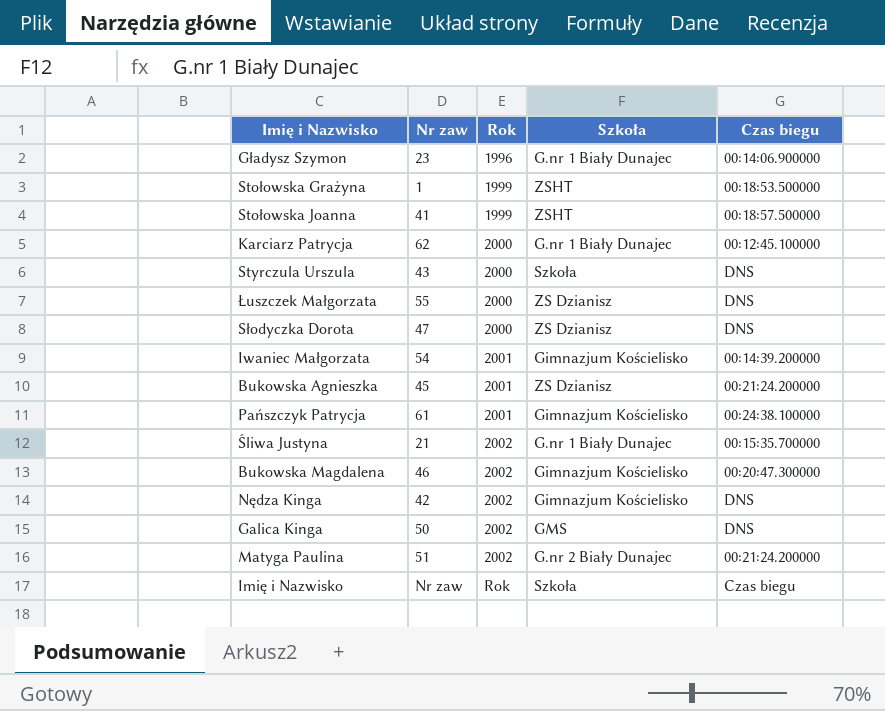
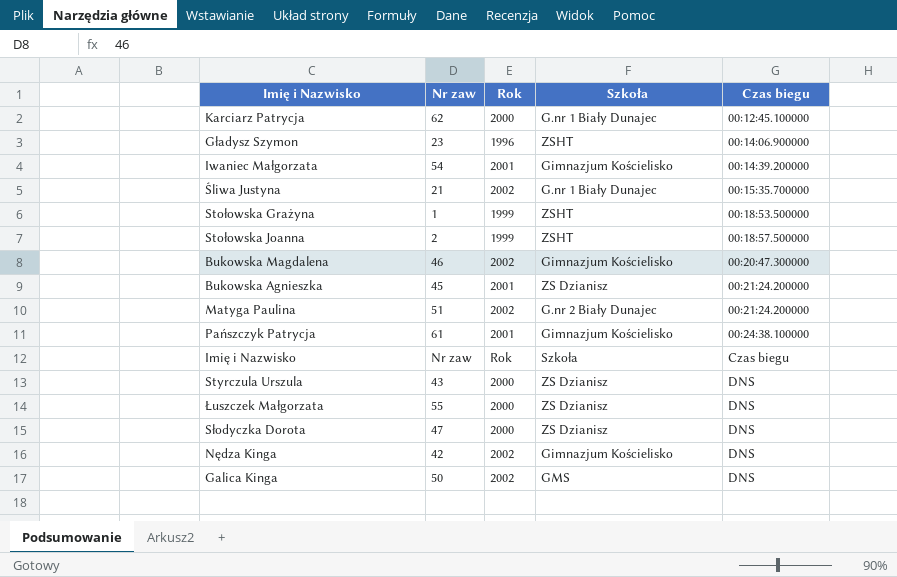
row order: Rok ascending -> Czas biegu ascending
Gładysz Szymon | Szkoła: G.nr 1 Biały Dunajec -> ZSHT
Stołowska Joanna | Nr zaw: 41 -> 2
Styrczula Urszula | Szkoła: Szkoła -> ZS Dzianisz

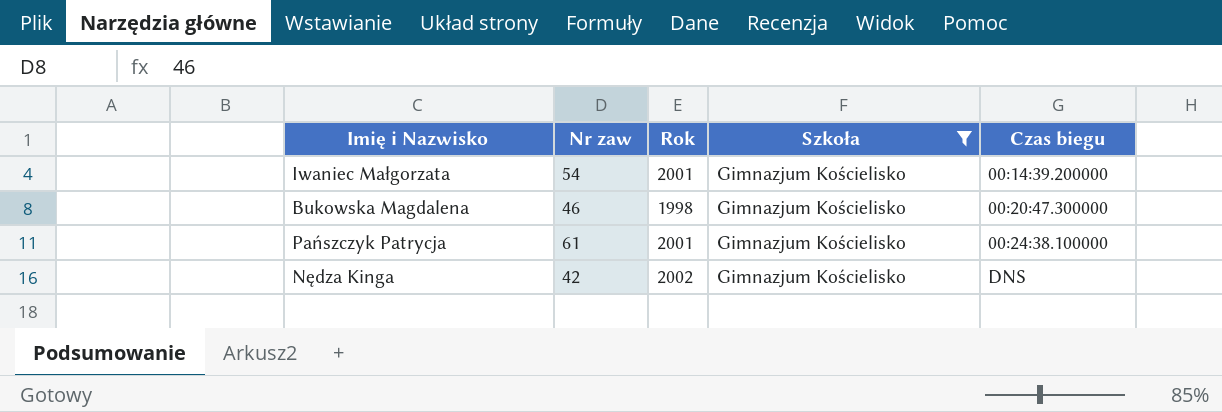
filter: none -> Szkoła = Gimnazjum Kościelisko
Bukowska Magdalena | Rok: 2002 -> 1998

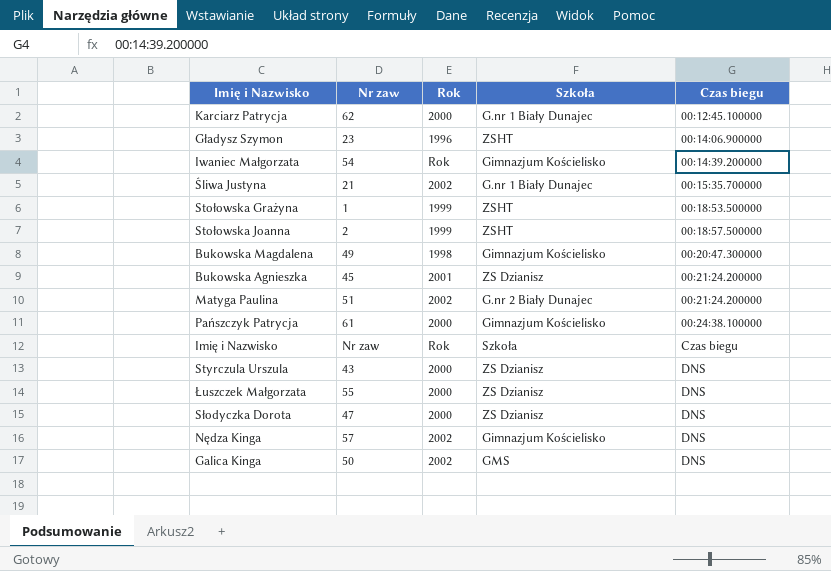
filter: Szkoła = Gimnazjum Kościelisko -> none
Iwaniec Małgorzata | Rok: 2001 -> Rok
Bukowska Magdalena | Nr zaw: 46 -> 49
Pańszczyk Patrycja | Rok: 2001 -> 2000
Nędza Kinga | Nr zaw: 42 -> 57

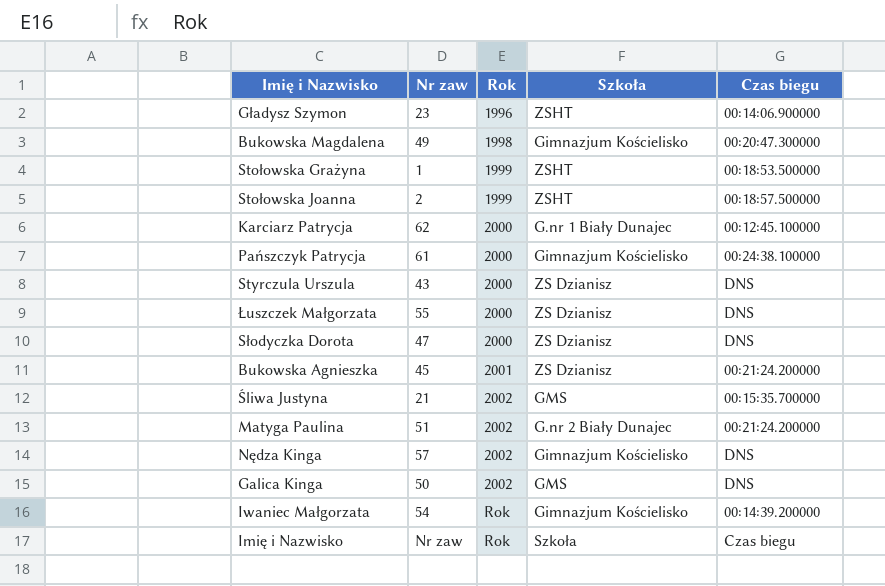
row order: Czas biegu ascending -> Rok ascending
Śliwa Justyna | Szkoła: G.nr 1 Biały Dunajec -> GMS

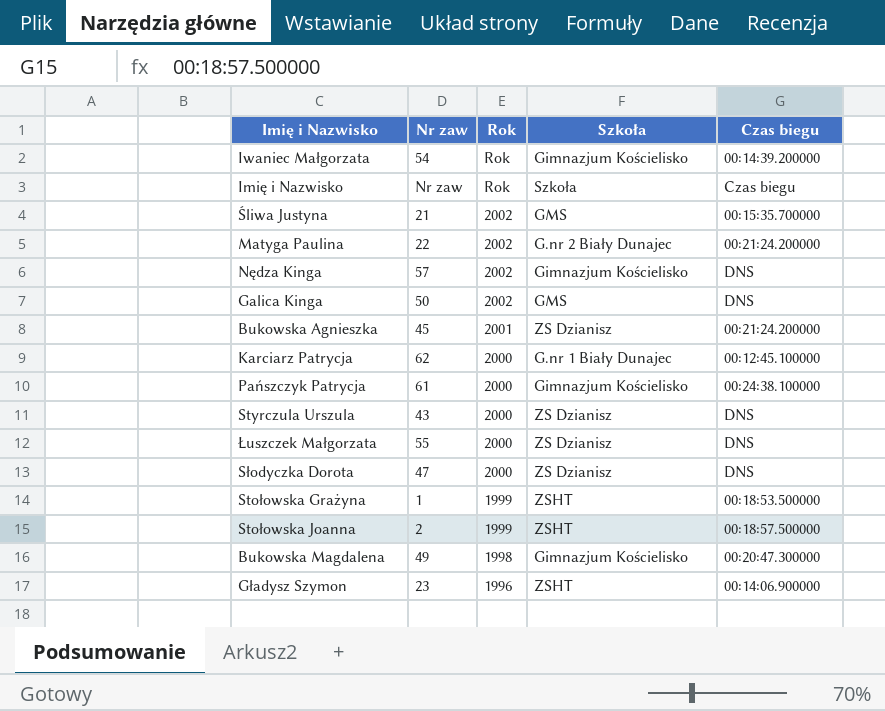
row order: Rok ascending -> Rok descending
Matyga Paulina | Nr zaw: 51 -> 22

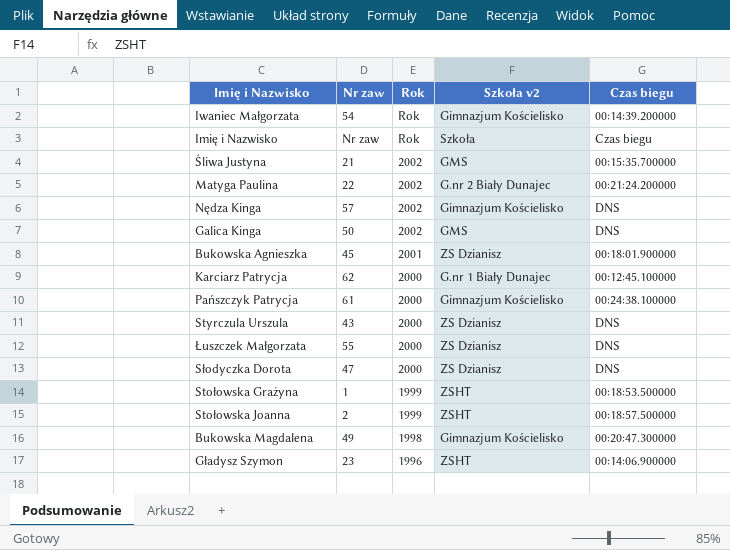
column name: Szkoła -> Szkoła v2
Bukowska Agnieszka | Czas biegu: 00:21:24.200000 -> 00:18:01.900000

